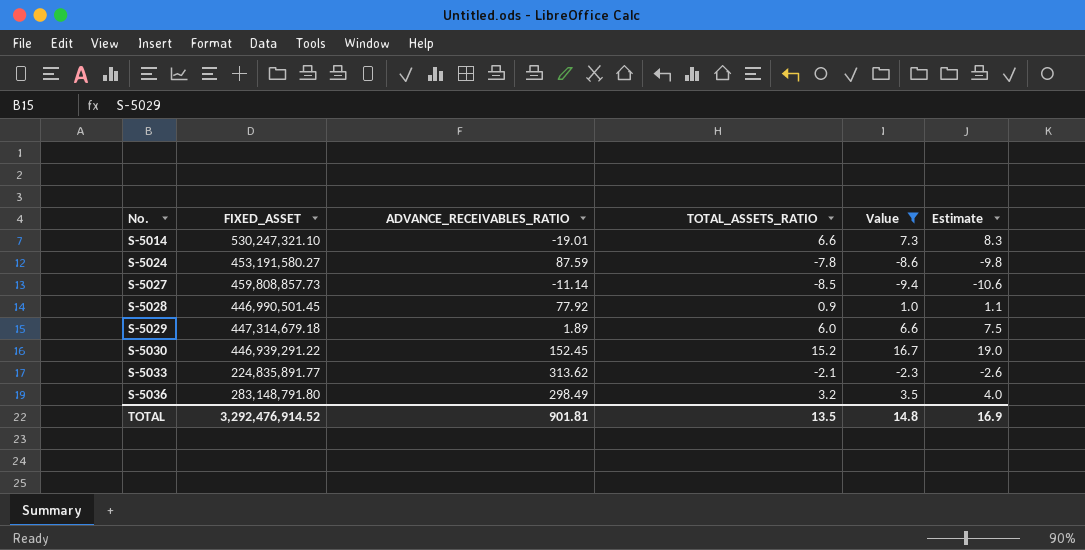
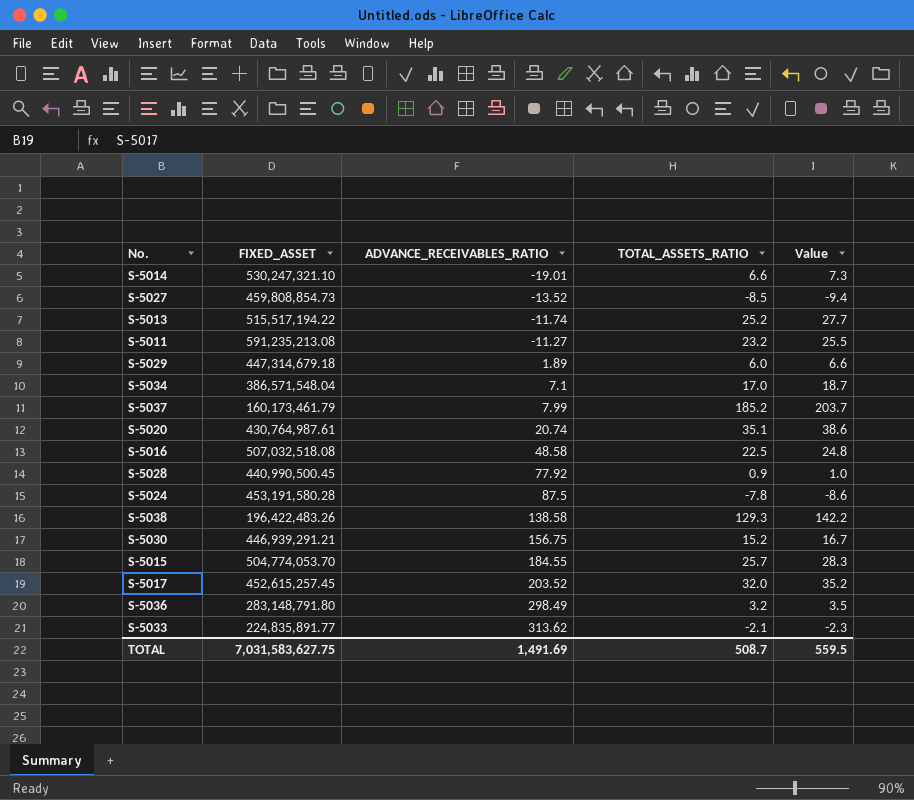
filter: Value <= 16.7 -> none
row order: No. ascending -> ADVANCE_RECEIVABLES_RATIO ascending
column Estimate | formula: [TOTAL_ASSETS_RATIO] * 1.25 -> none
S-5027 | FIXED_ASSET: 459,808,857.73 -> 459,808,854.73
S-5027 | ADVANCE_RECEIVABLES_RATIO: -11.14 -> -13.52
S-5028 | FIXED_ASSET: 446,990,501.45 -> 440,990,500.45
S-5024 | FIXED_ASSET: 453,191,580.27 -> 453,191,580.28
S-5024 | ADVANCE_RECEIVABLES_RATIO: 87.59 -> 87.5
S-5030 | FIXED_ASSET: 446,939,291.22 -> 446,939,291.21
S-5030 | ADVANCE_RECEIVABLES_RATIO: 152.45 -> 156.75
TOTAL | FIXED_ASSET: 3,292,476,914.52 -> 7,031,583,627.75
TOTAL | ADVANCE_RECEIVABLES_RATIO: 901.81 -> 1,491.69
TOTAL | TOTAL_ASSETS_RATIO: 13.5 -> 508.7
TOTAL | Value: 14.8 -> 559.5

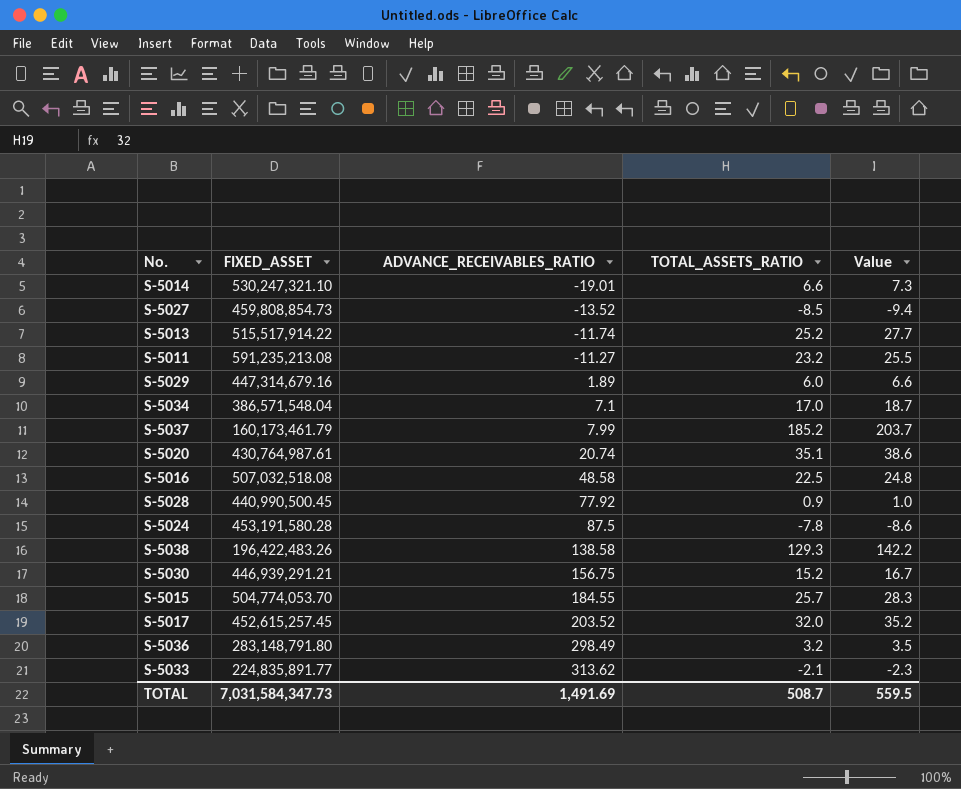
S-5013 | FIXED_ASSET: 515,517,194.22 -> 515,517,914.22
S-5029 | FIXED_ASSET: 447,314,679.18 -> 447,314,679.16
TOTAL | FIXED_ASSET: 7,031,583,627.75 -> 7,031,584,347.73

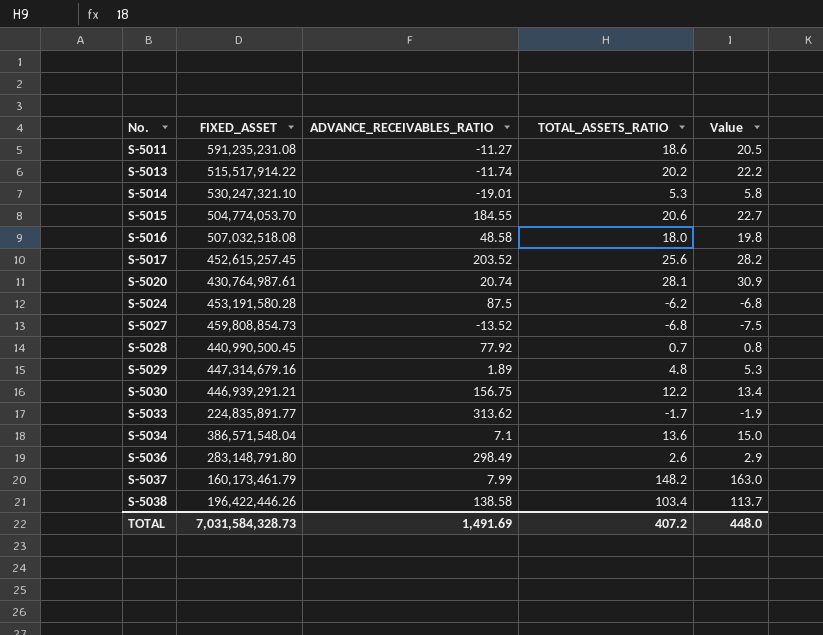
row order: ADVANCE_RECEIVABLES_RATIO ascending -> No. ascending
S-5011 | FIXED_ASSET: 591,235,213.08 -> 591,235,231.08
S-5011 | TOTAL_ASSETS_RATIO: 23.2 -> 18.6
S-5011 | Value: 25.5 -> 20.5
S-5013 | TOTAL_ASSETS_RATIO: 25.2 -> 20.2
S-5013 | Value: 27.7 -> 22.2
S-5014 | TOTAL_ASSETS_RATIO: 6.6 -> 5.3
S-5014 | Value: 7.3 -> 5.8
S-5015 | TOTAL_ASSETS_RATIO: 25.7 -> 20.6
S-5015 | Value: 28.3 -> 22.7
S-5016 | TOTAL_ASSETS_RATIO: 22.5 -> 18.0
S-5016 | Value: 24.8 -> 19.8
S-5017 | TOTAL_ASSETS_RATIO: 32.0 -> 25.6
S-5017 | Value: 35.2 -> 28.2
S-5020 | TOTAL_ASSETS_RATIO: 35.1 -> 28.1
S-5020 | Value: 38.6 -> 30.9
S-5024 | TOTAL_ASSETS_RATIO: -7.8 -> -6.2
S-5024 | Value: -8.6 -> -6.8
S-5027 | TOTAL_ASSETS_RATIO: -8.5 -> -6.8
S-5027 | Value: -9.4 -> -7.5
S-5028 | TOTAL_ASSETS_RATIO: 0.9 -> 0.7
S-5028 | Value: 1.0 -> 0.8
S-5029 | TOTAL_ASSETS_RATIO: 6.0 -> 4.8
S-5029 | Value: 6.6 -> 5.3
S-5030 | TOTAL_ASSETS_RATIO: 15.2 -> 12.2
S-5030 | Value: 16.7 -> 13.4
S-5033 | TOTAL_ASSETS_RATIO: -2.1 -> -1.7
S-5033 | Value: -2.3 -> -1.9
S-5034 | TOTAL_ASSETS_RATIO: 17.0 -> 13.6
S-5034 | Value: 18.7 -> 15.0
S-5036 | TOTAL_ASSETS_RATIO: 3.2 -> 2.6
S-5036 | Value: 3.5 -> 2.9
S-5037 | TOTAL_ASSETS_RATIO: 185.2 -> 148.2
S-5037 | Value: 203.7 -> 163.0
S-5038 | FIXED_ASSET: 196,422,483.26 -> 196,422,446.26
S-5038 | TOTAL_ASSETS_RATIO: 129.3 -> 103.4
S-5038 | Value: 142.2 -> 113.7
TOTAL | FIXED_ASSET: 7,031,584,347.73 -> 7,031,584,328.73
TOTAL | TOTAL_ASSETS_RATIO: 508.7 -> 407.2
TOTAL | Value: 559.5 -> 448.0

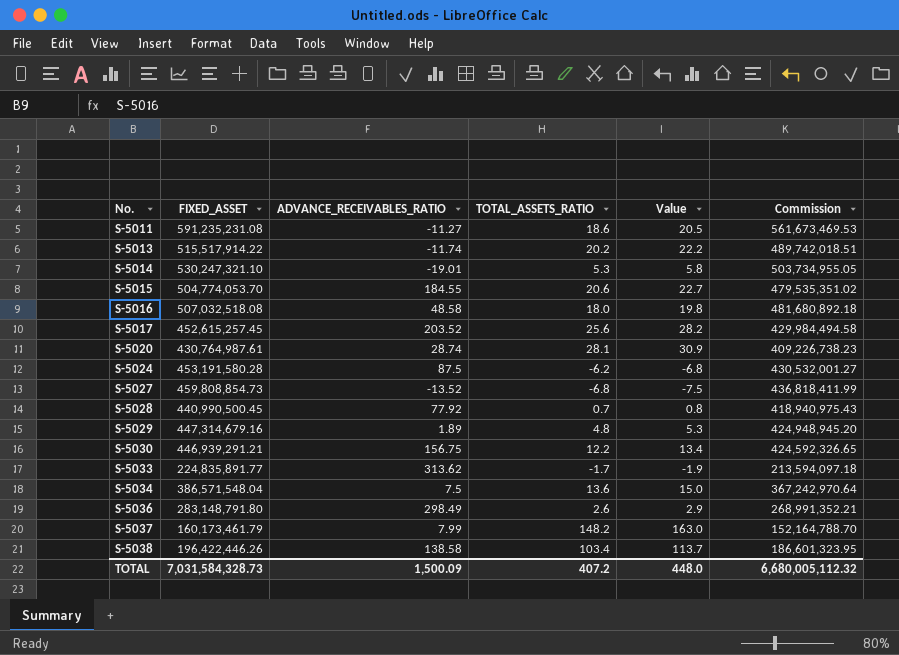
column Commission | formula: none -> [FIXED_ASSET] * 0.95
S-5020 | ADVANCE_RECEIVABLES_RATIO: 20.74 -> 28.74
S-5034 | ADVANCE_RECEIVABLES_RATIO: 7.1 -> 7.5
TOTAL | ADVANCE_RECEIVABLES_RATIO: 1,491.69 -> 1,500.09

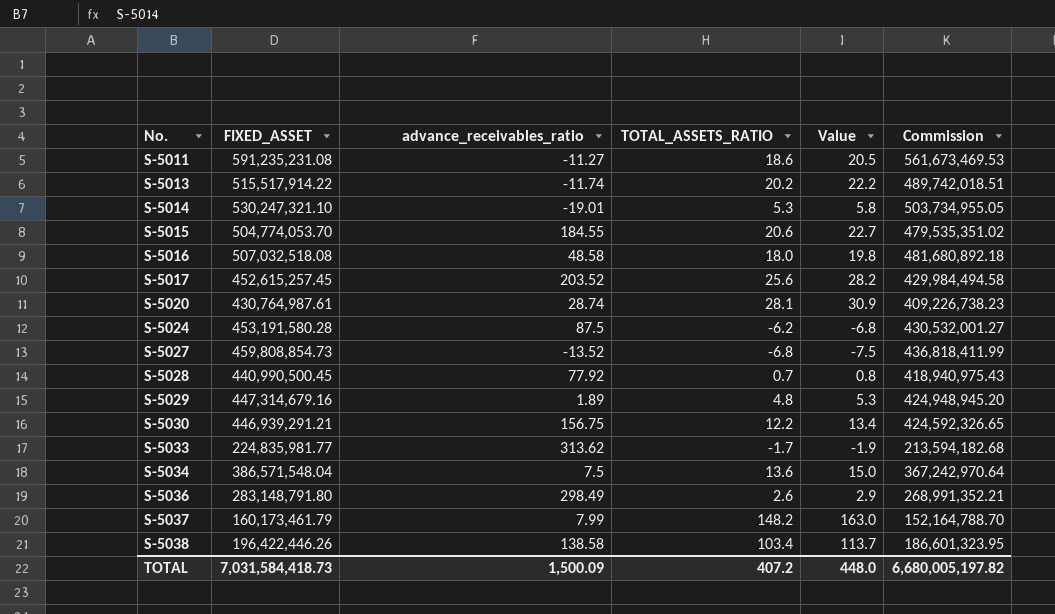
column name: ADVANCE_RECEIVABLES_RATIO -> advance_receivables_ratio
S-5033 | FIXED_ASSET: 224,835,891.77 -> 224,835,981.77
S-5033 | Commission: 213,594,097.18 -> 213,594,182.68
TOTAL | FIXED_ASSET: 7,031,584,328.73 -> 7,031,584,418.73
TOTAL | Commission: 6,680,005,112.32 -> 6,680,005,197.82

